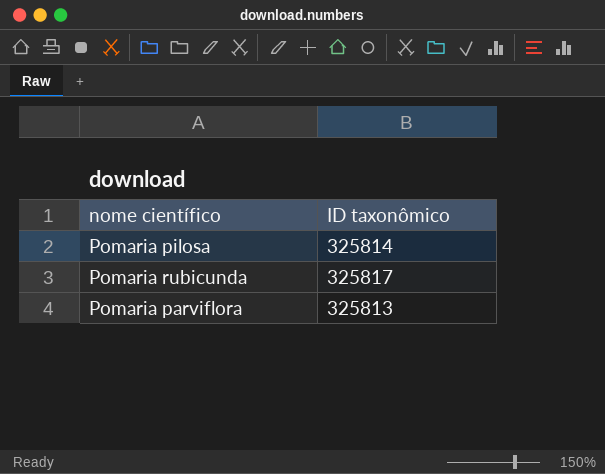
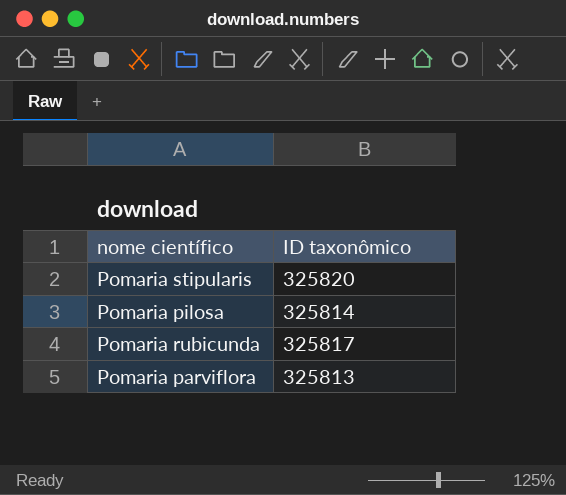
row Pomaria stipularis: none -> 325820

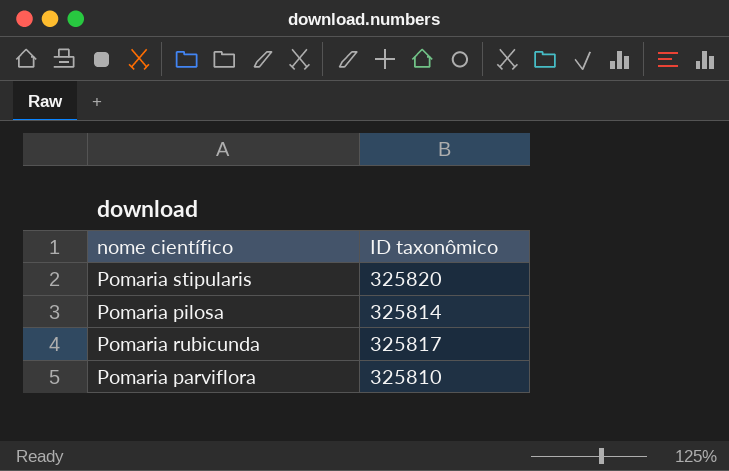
Pomaria parviflora | ID taxonômico: 325813 -> 325810

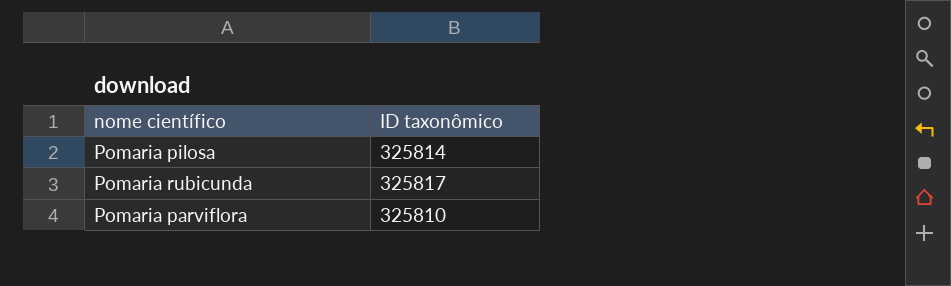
row Pomaria stipularis: 325820 -> none

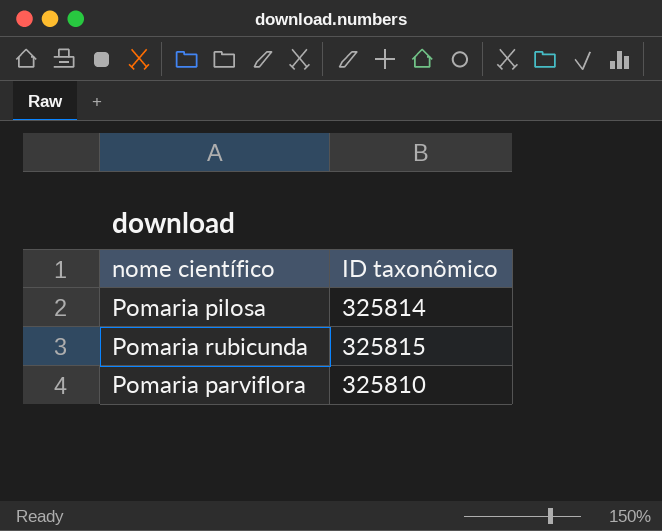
Pomaria rubicunda | ID taxonômico: 325817 -> 325815

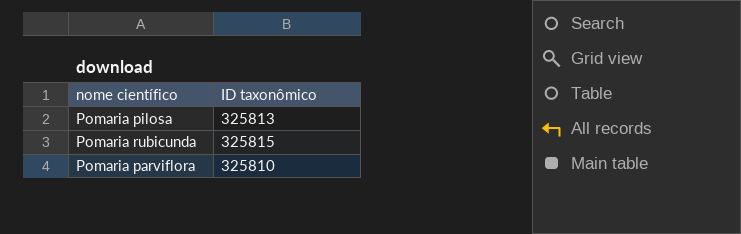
Pomaria pilosa | ID taxonômico: 325814 -> 325813

